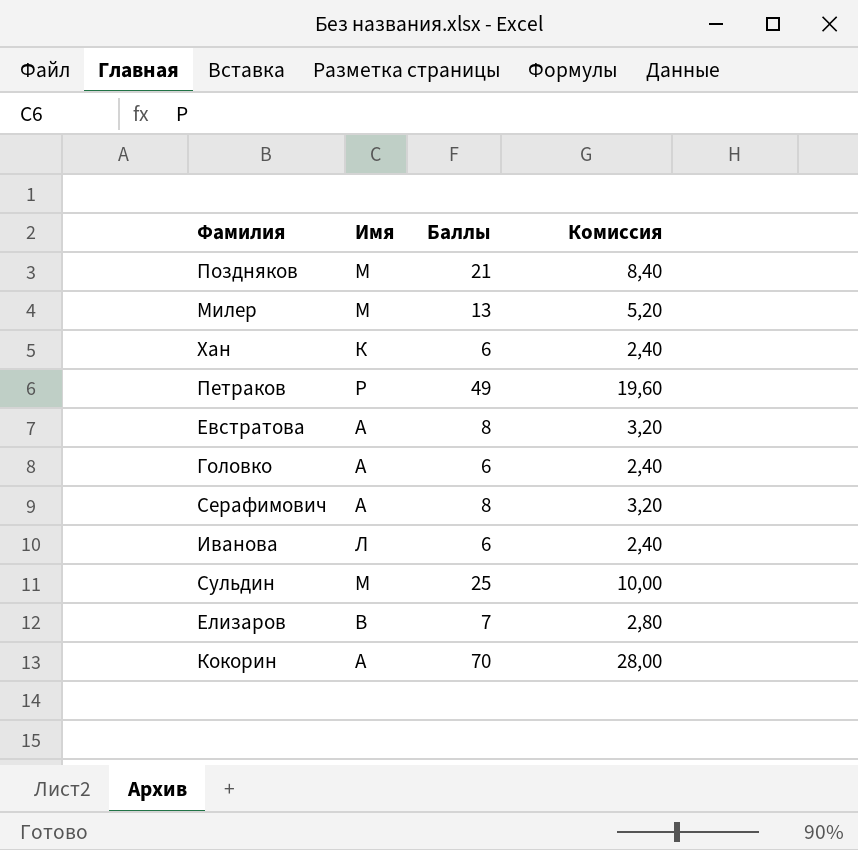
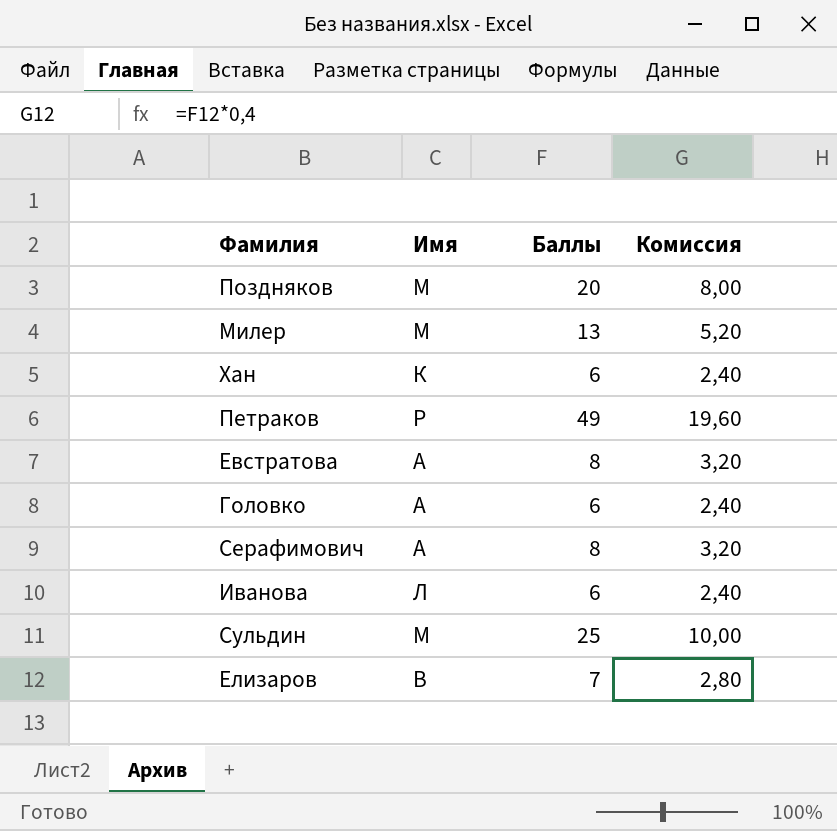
row Кокорин: А | 70 | 28,00 -> none
Поздняков | Баллы: 21 -> 20
Поздняков | Комиссия: 8,40 -> 8,00

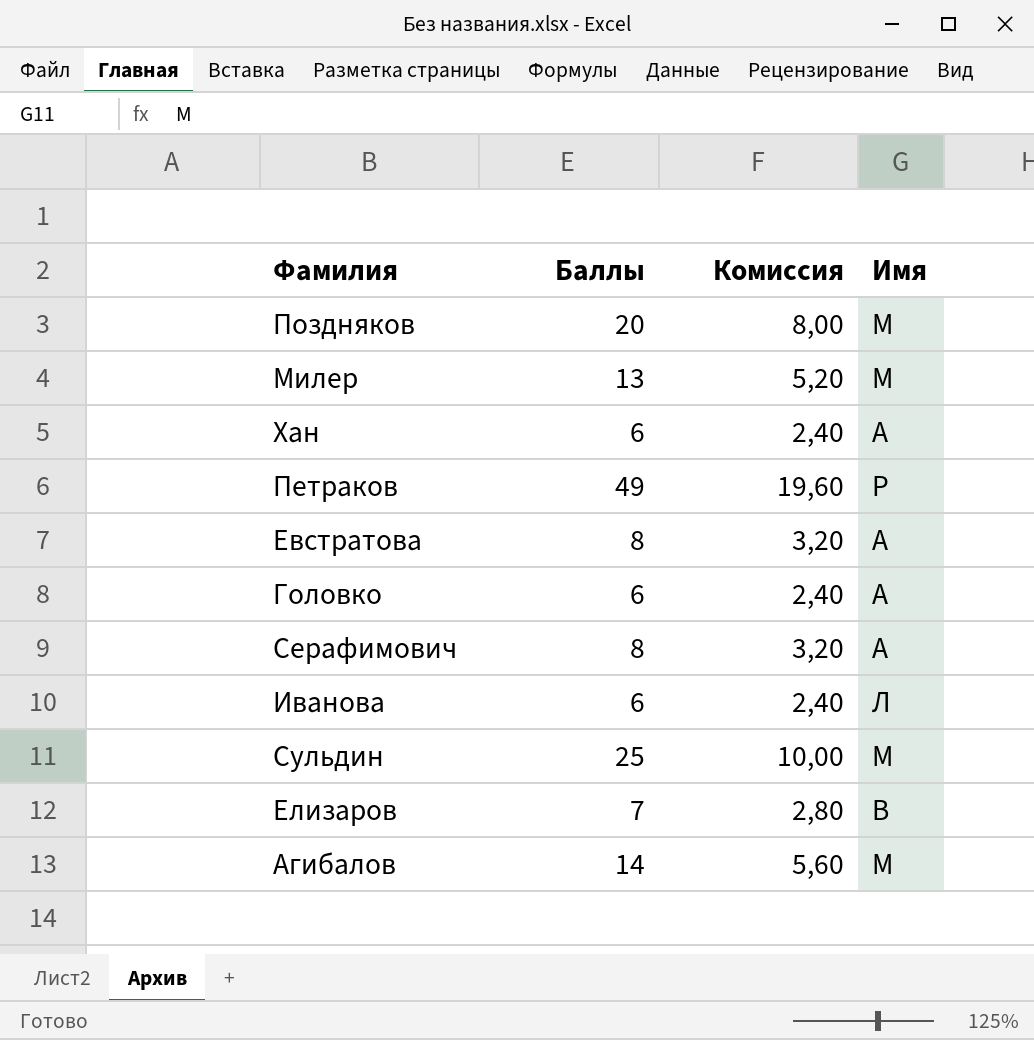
column Имя | position: 2 -> 4
Хан | Имя: К -> А
row Агибалов: none -> 14 | 5,60 | М

